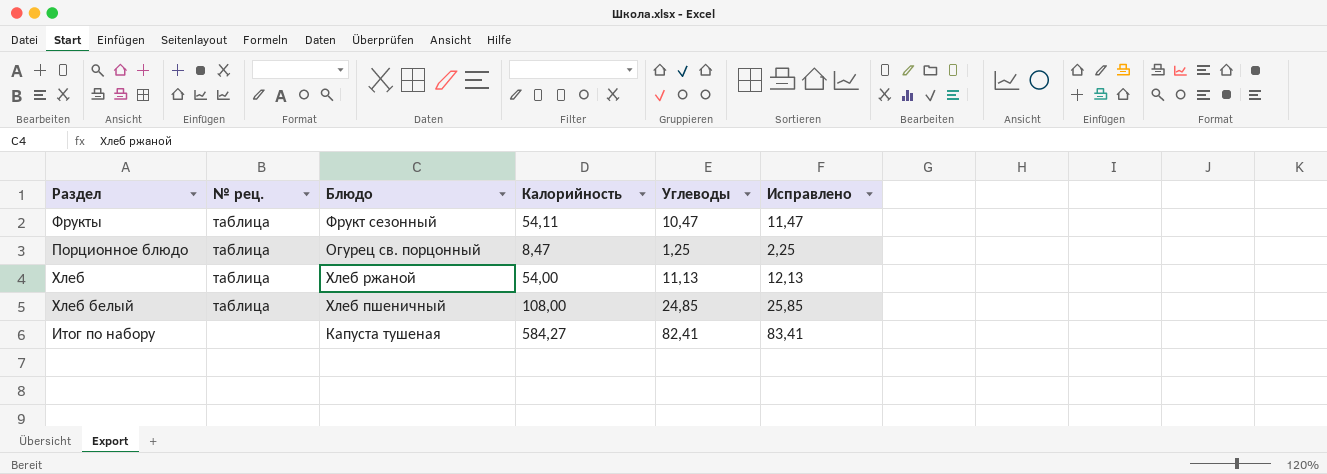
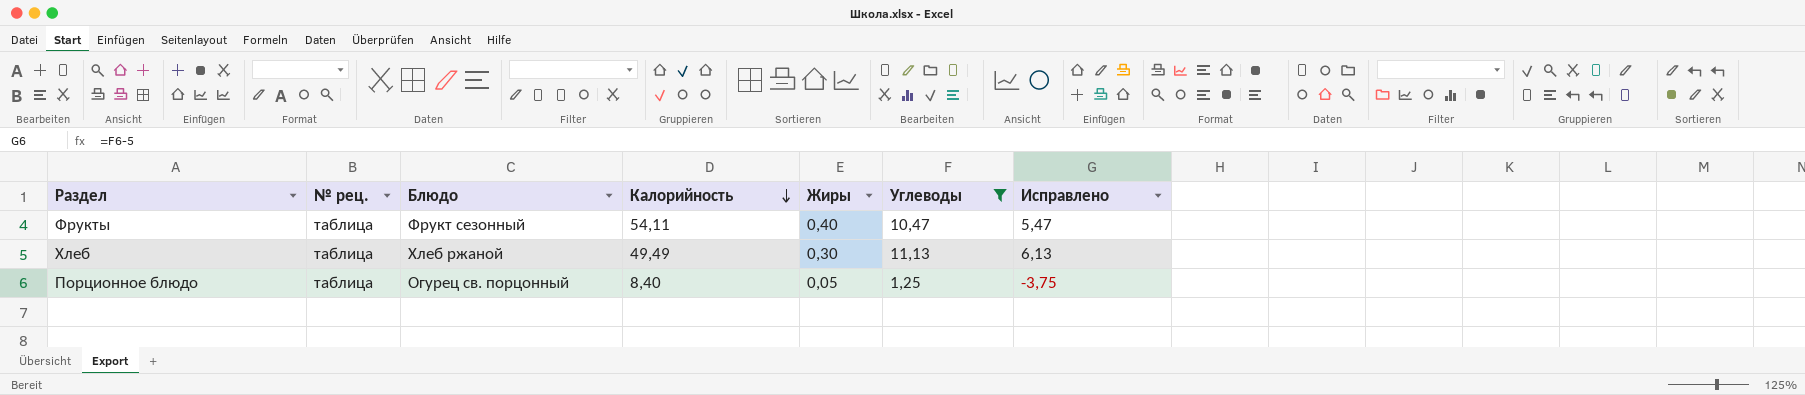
filter: none -> Углеводы <= 11,13
row order: none -> Калорийность descending
column Жиры | position: none -> 5
column Исправлено | formula: [Углеводы] + 1 -> [Углеводы] - 5
Хлеб | Калорийность: 54,00 -> 49,49
Порционное блюдо | Калорийность: 8,47 -> 8,40

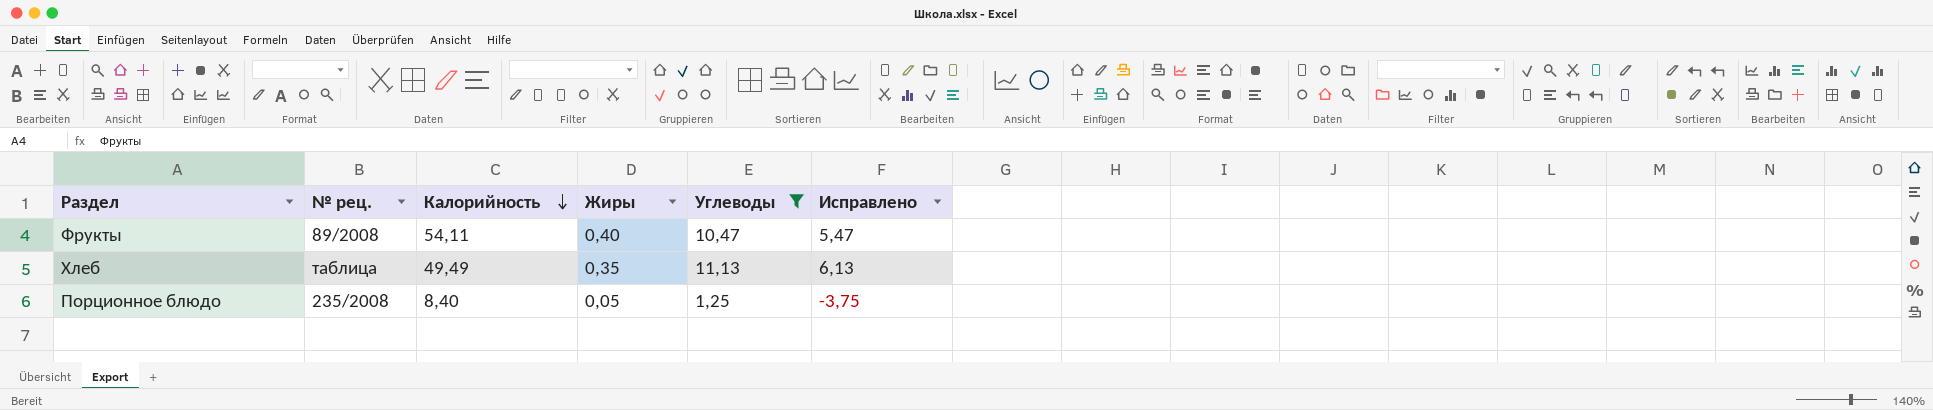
column Блюдо | position: 3 -> none
Фрукты | № рец.: таблица -> 89/2008
Хлеб | Жиры: 0,30 -> 0,35
Порционное блюдо | № рец.: таблица -> 235/2008

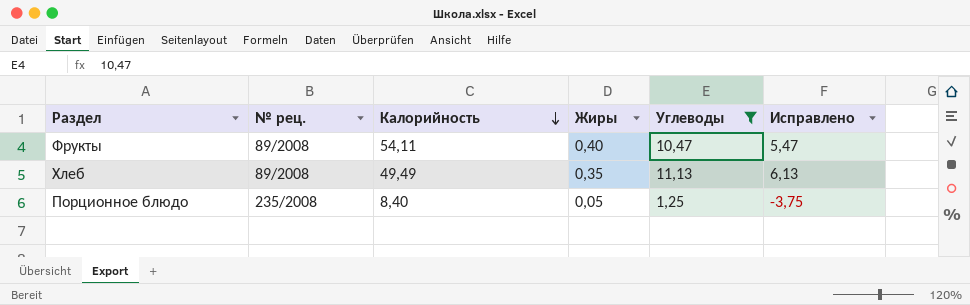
Хлеб | № рец.: таблица -> 89/2008

